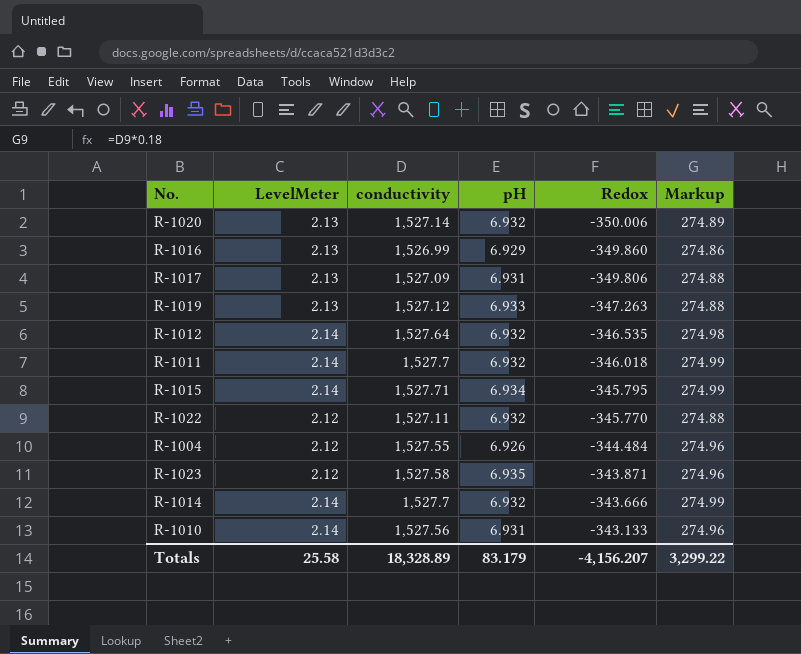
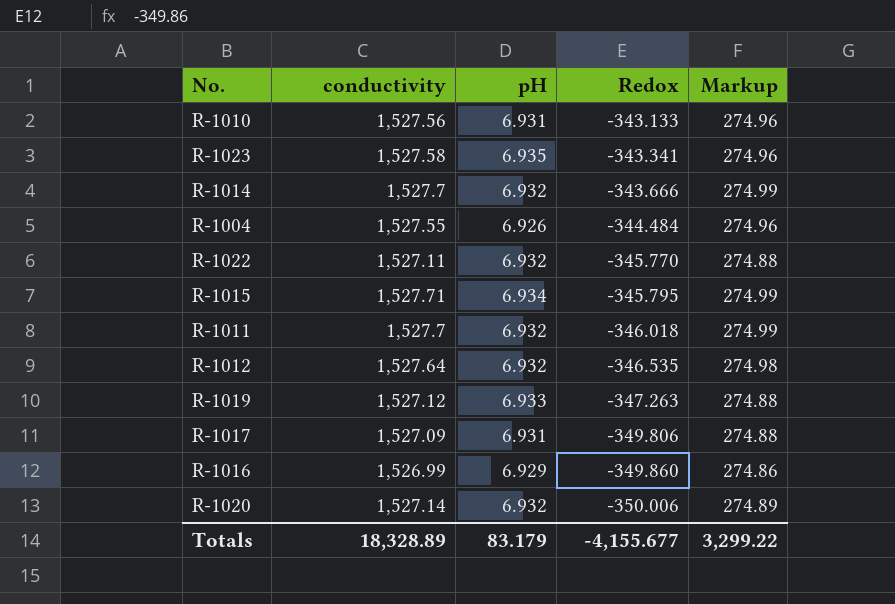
row order: Redox ascending -> Redox descending
column LevelMeter | position: 2 -> none
R-1023 | Redox: -343.871 -> -343.341
Totals | Redox: -4,156.207 -> -4,155.677

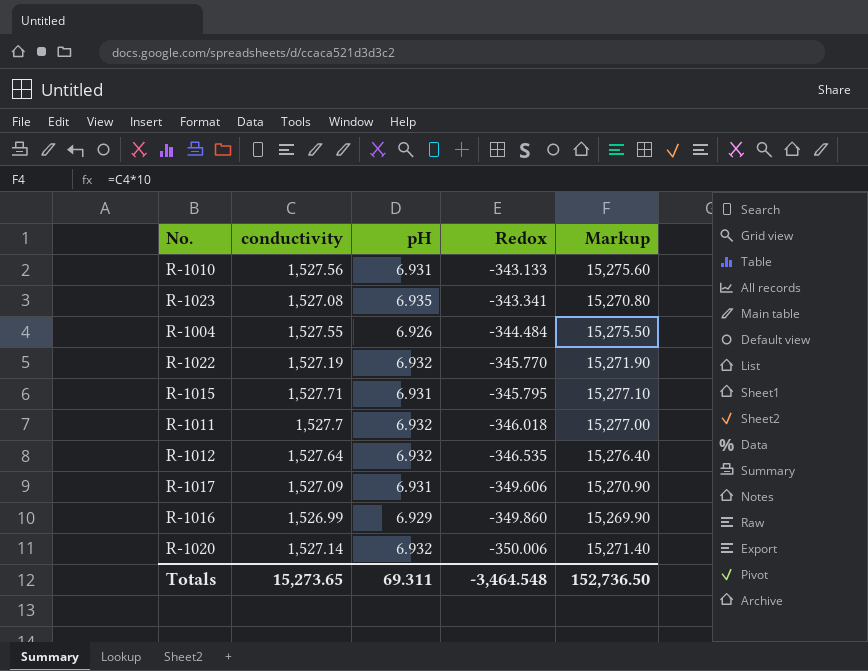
column Markup | formula: [conductivity] * 0.18 -> [conductivity] * 10
row R-1014: 1,527.7 | 6.932 | -343.666 | 274.99 -> none
row R-1019: 1,527.12 | 6.933 | -347.263 | 274.88 -> none
R-1023 | conductivity: 1,527.58 -> 1,527.08
R-1022 | conductivity: 1,527.11 -> 1,527.19
R-1015 | pH: 6.934 -> 6.931
R-1017 | Redox: -349.806 -> -349.606
Totals | conductivity: 18,328.89 -> 15,273.65
Totals | pH: 83.179 -> 69.311
Totals | Redox: -4,155.677 -> -3,464.548
Totals | Markup: 3,299.22 -> 152,736.50

